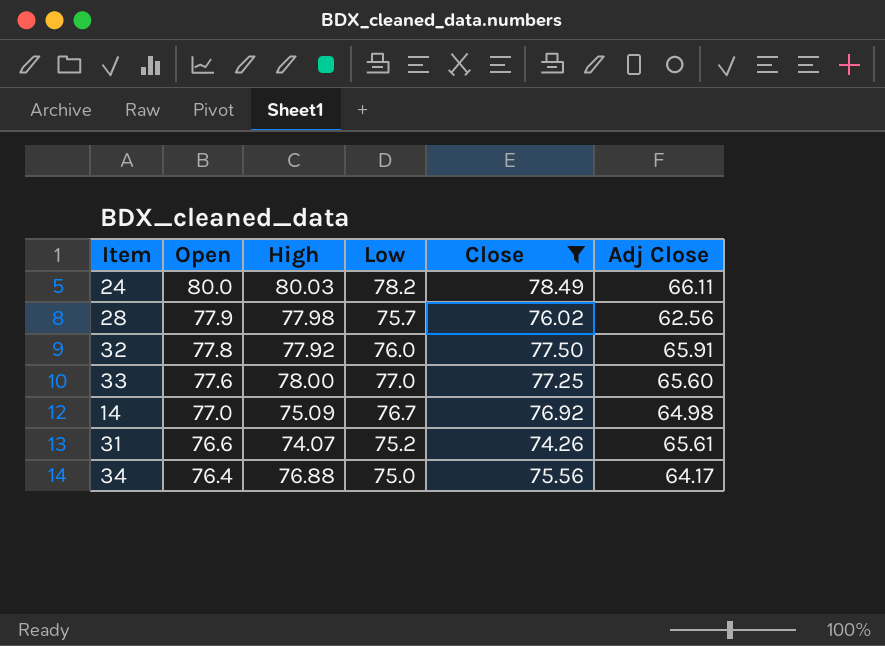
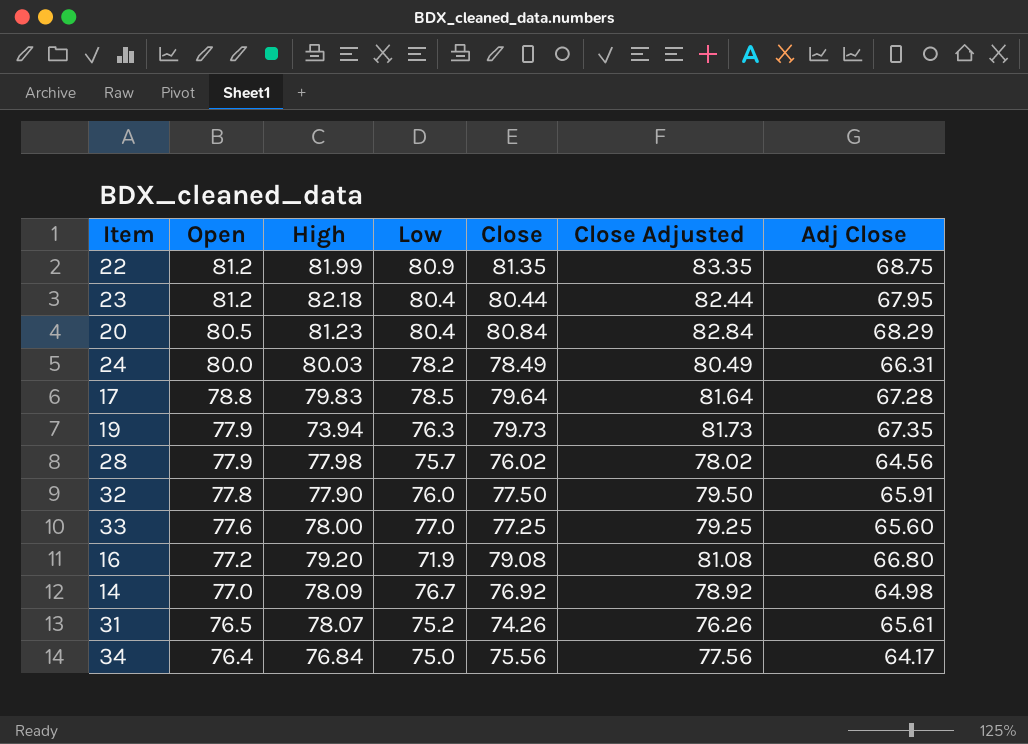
filter: Close <= 78.49 -> none
column Close Adjusted | formula: none -> [Close] + 2
24 | Adj Close: 66.11 -> 66.31
28 | Adj Close: 62.56 -> 64.56
32 | High: 77.92 -> 77.90
14 | High: 75.09 -> 78.09
31 | Open: 76.6 -> 76.5
31 | High: 74.07 -> 78.07
34 | High: 76.88 -> 76.84

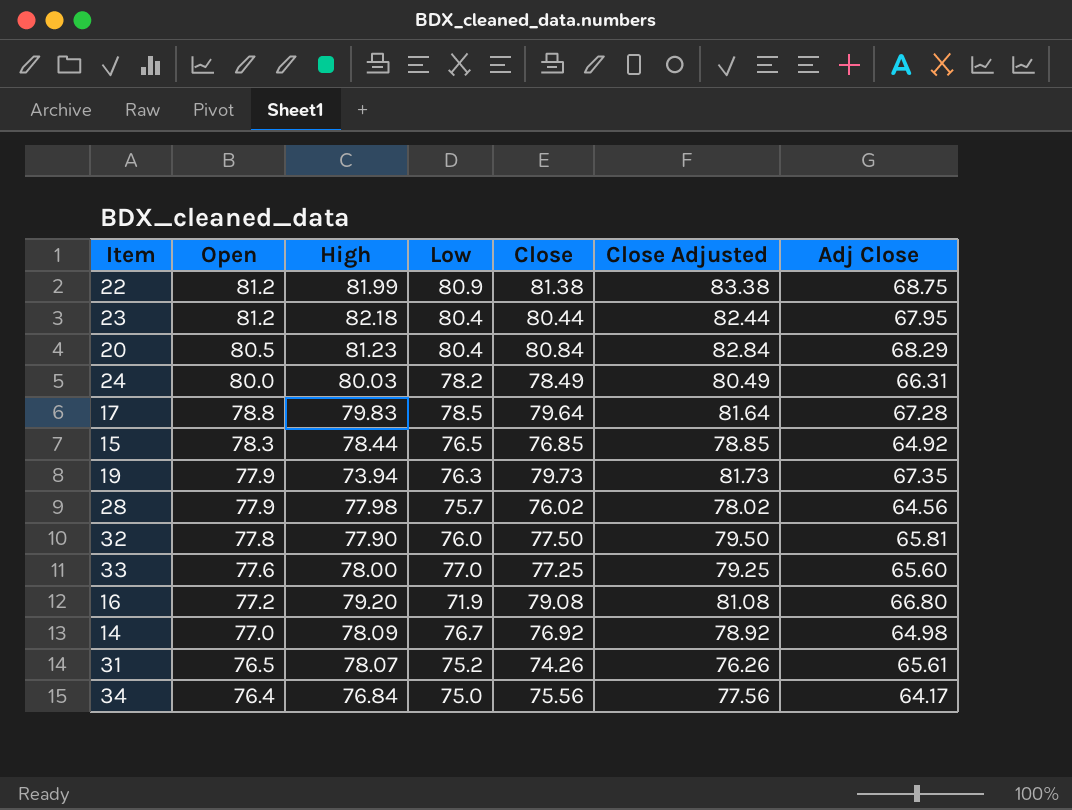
22 | Close: 81.35 -> 81.38
22 | Close Adjusted: 83.35 -> 83.38
row 15: none -> 78.3 | 78.44 | 76.5 | 76.85 | 78.85 | 64.92
32 | Adj Close: 65.91 -> 65.81

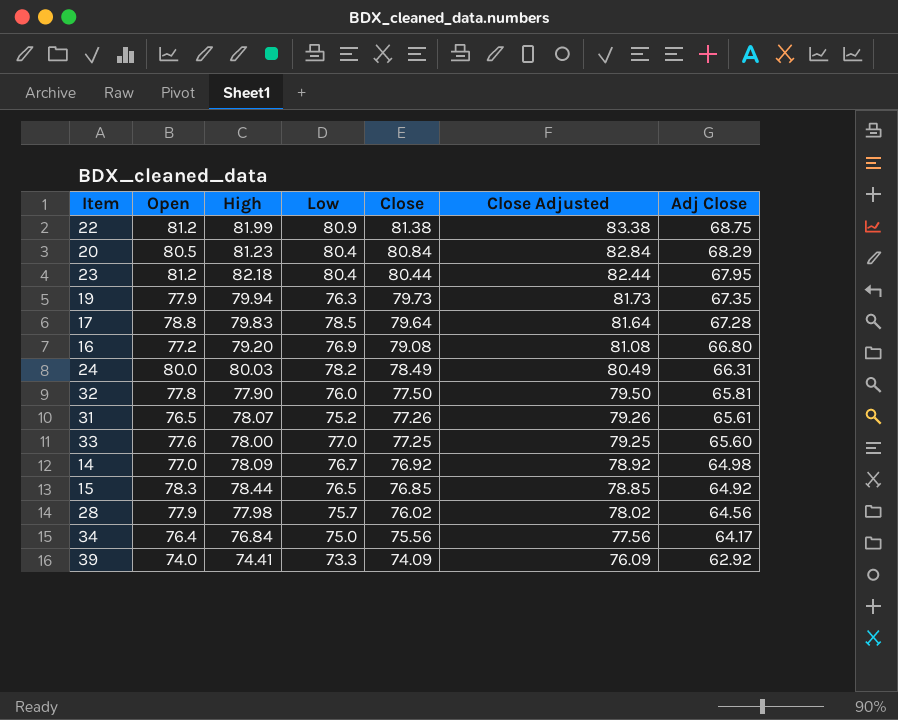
row order: Open descending -> Close descending
19 | High: 73.94 -> 79.94
16 | Low: 71.9 -> 76.9
31 | Close: 74.26 -> 77.26
31 | Close Adjusted: 76.26 -> 79.26
row 39: none -> 74.0 | 74.41 | 73.3 | 74.09 | 76.09 | 62.92

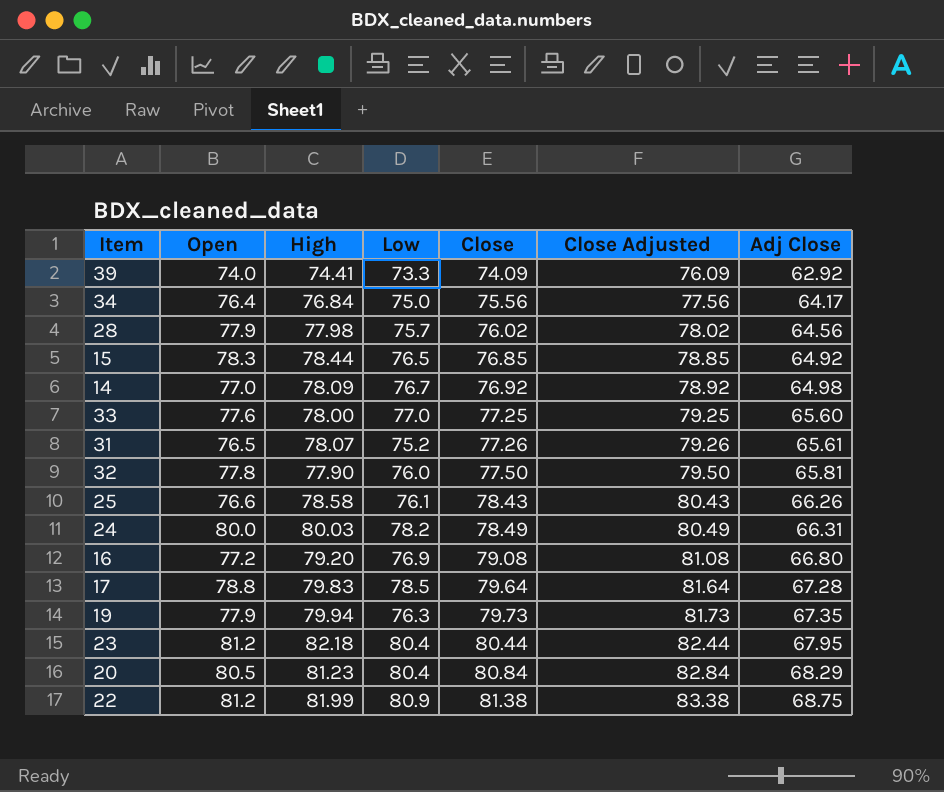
row order: Close descending -> Close ascending
row 25: none -> 76.6 | 78.58 | 76.1 | 78.43 | 80.43 | 66.26

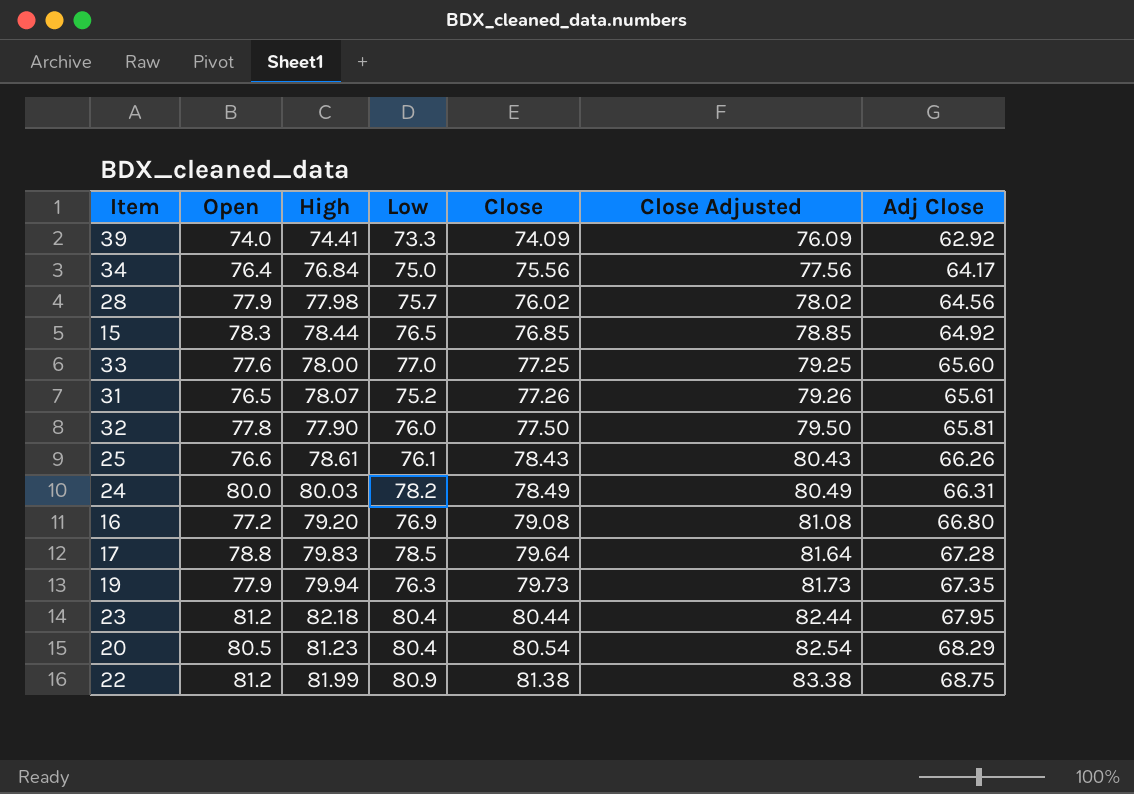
row 14: 77.0 | 78.09 | 76.7 | 76.92 | 78.92 | 64.98 -> none
25 | High: 78.58 -> 78.61
20 | Close: 80.84 -> 80.54
20 | Close Adjusted: 82.84 -> 82.54

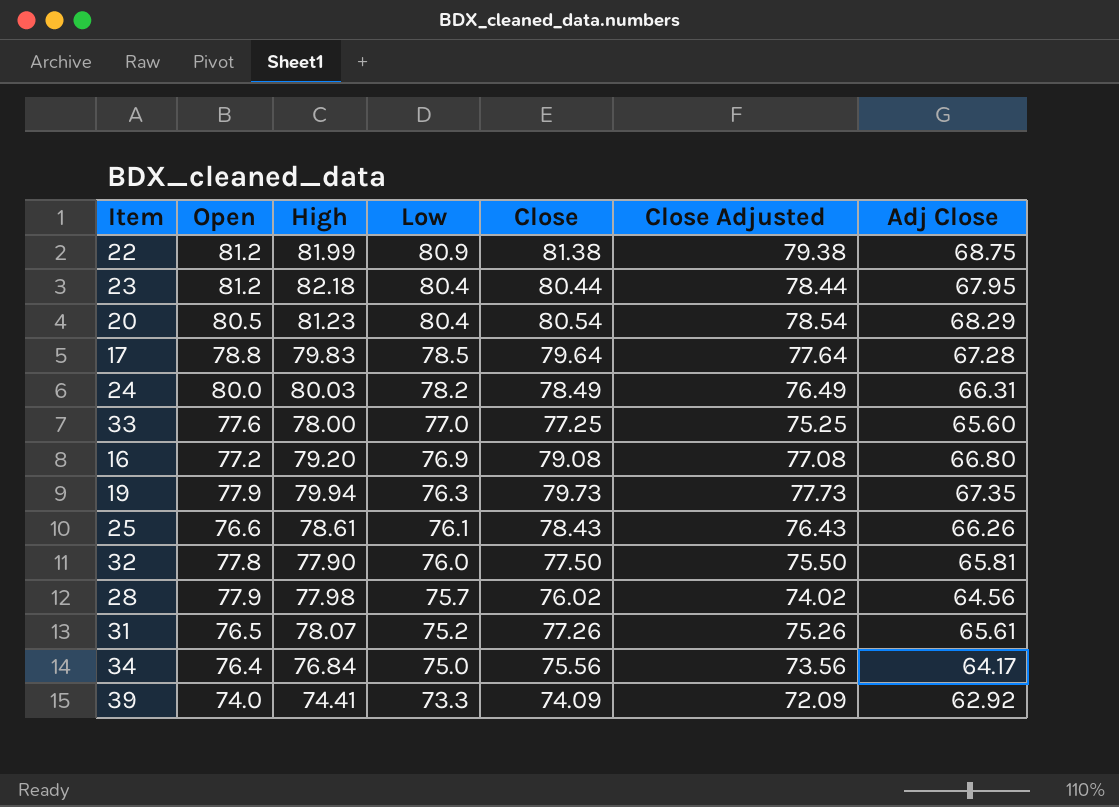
row order: Close ascending -> Low descending
column Close Adjusted | formula: [Close] + 2 -> [Close] - 2
row 15: 78.3 | 78.44 | 76.5 | 76.85 | 78.85 | 64.92 -> none

